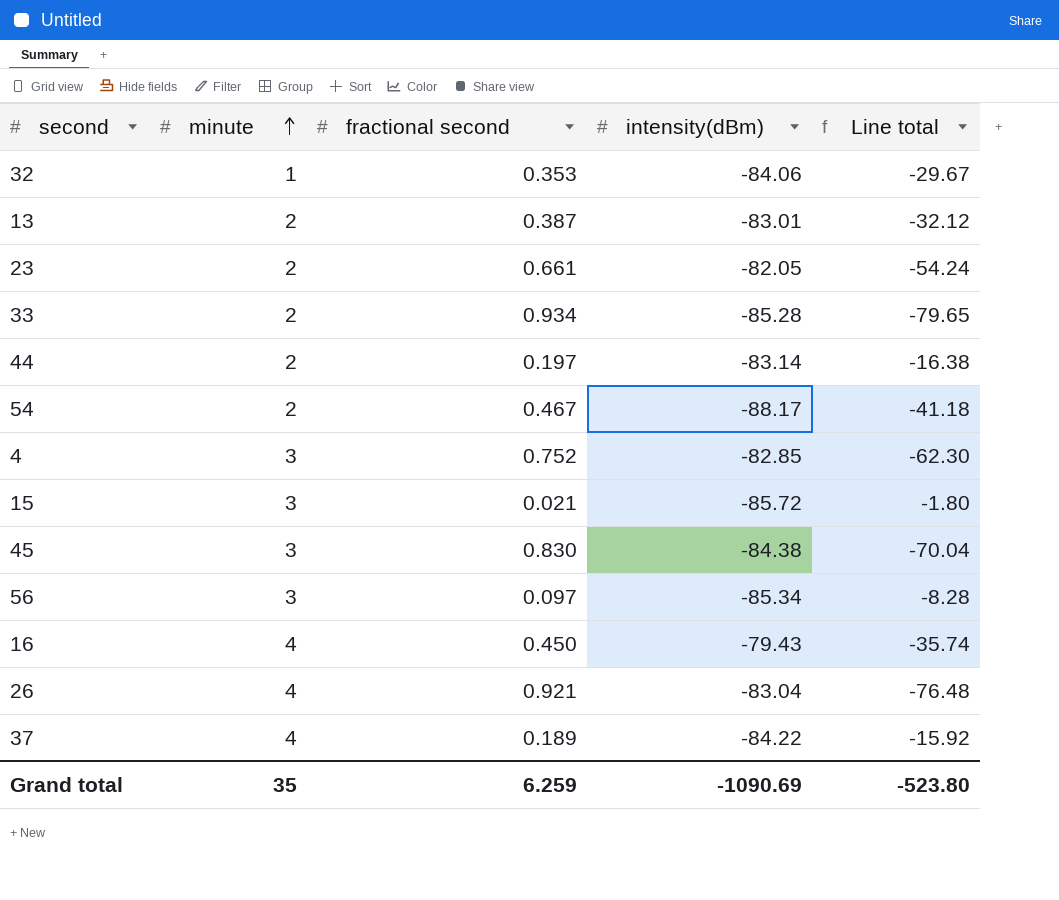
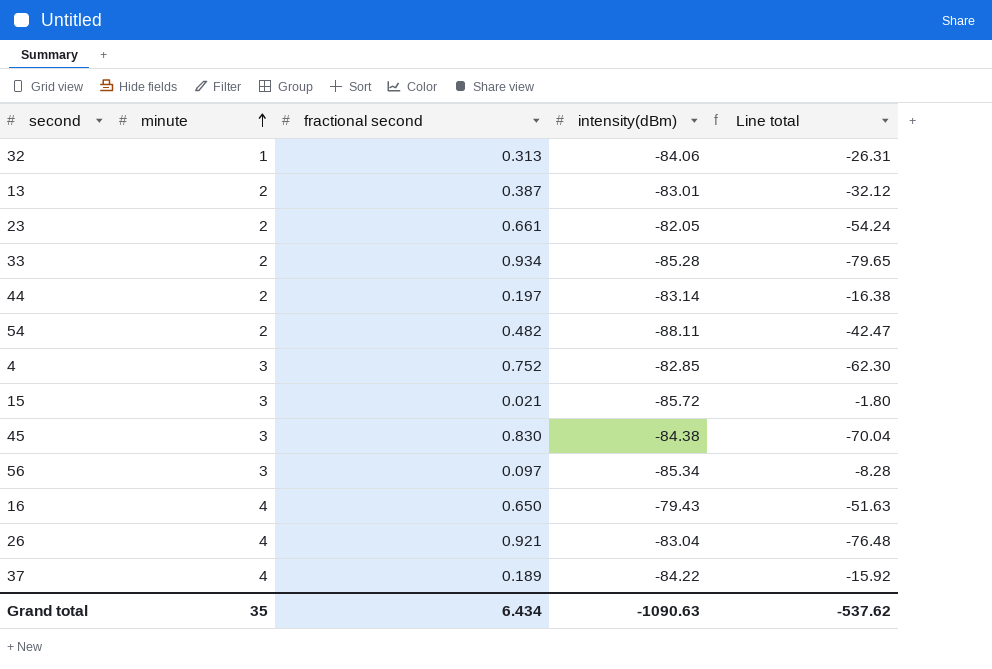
32 | fractional second: 0.353 -> 0.313
32 | Line total: -29.67 -> -26.31
54 | fractional second: 0.467 -> 0.482
54 | intensity(dBm): -88.17 -> -88.11
54 | Line total: -41.18 -> -42.47
16 | fractional second: 0.450 -> 0.650
16 | Line total: -35.74 -> -51.63
Grand total | fractional second: 6.259 -> 6.434
Grand total | intensity(dBm): -1090.69 -> -1090.63
Grand total | Line total: -523.80 -> -537.62

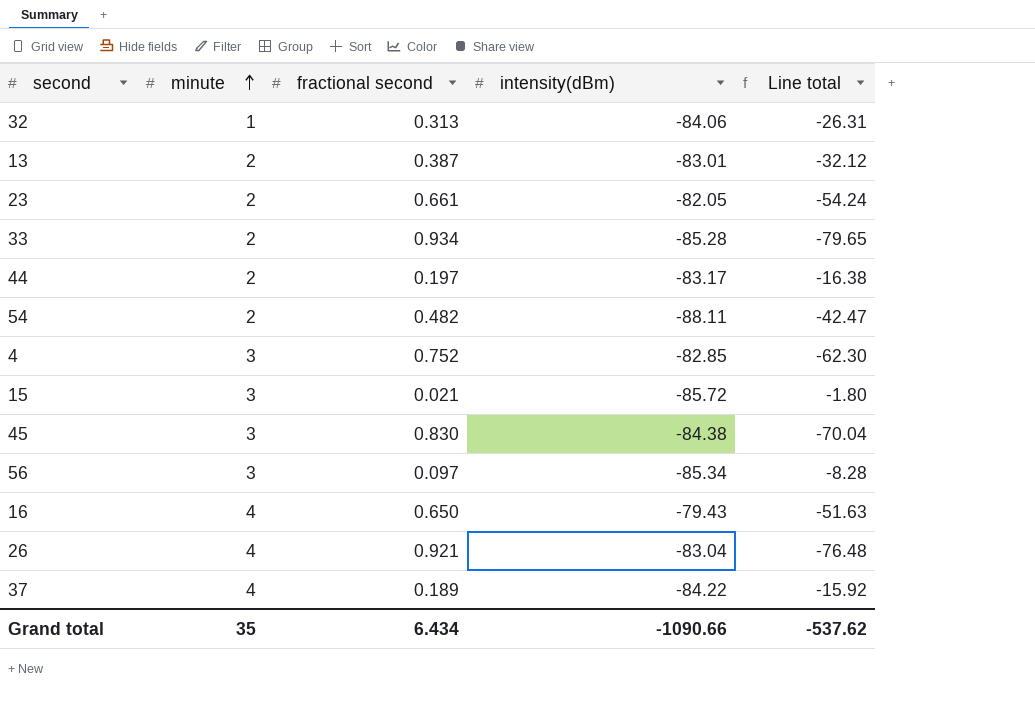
44 | intensity(dBm): -83.14 -> -83.17
Grand total | intensity(dBm): -1090.63 -> -1090.66

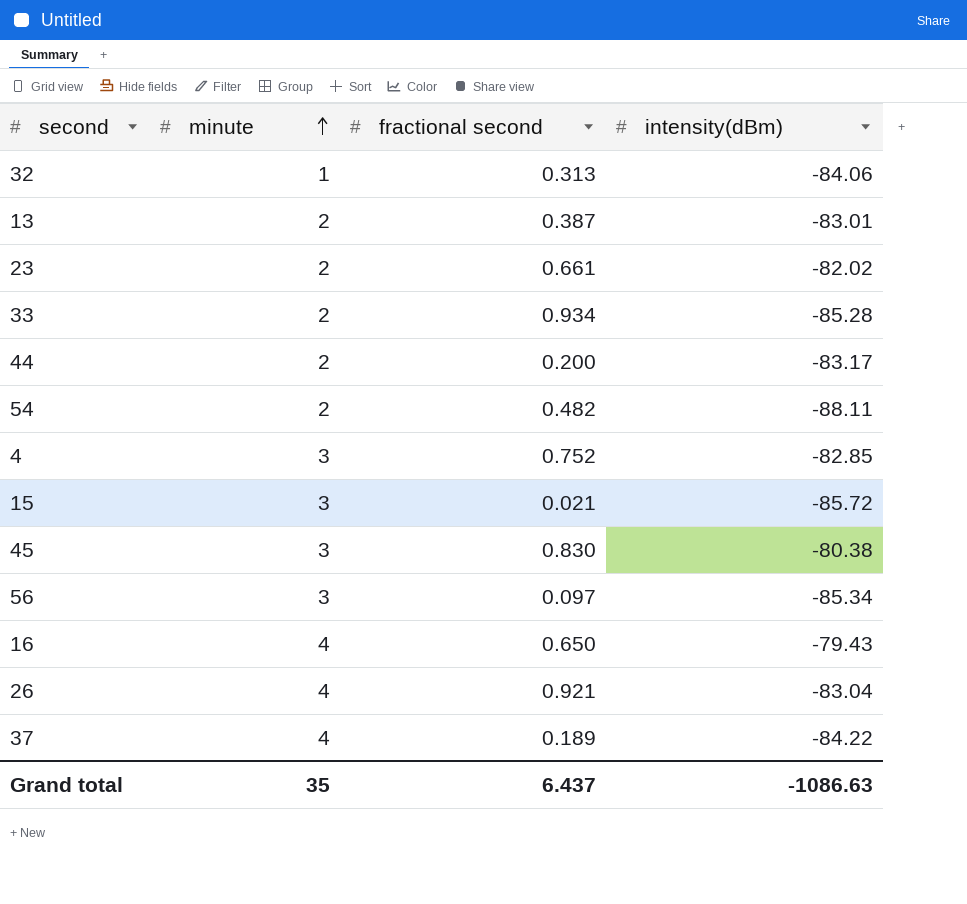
column Line total | formula: [fractional second] * [intensity(dBm)] -> none
23 | intensity(dBm): -82.05 -> -82.02
44 | fractional second: 0.197 -> 0.200
45 | intensity(dBm): -84.38 -> -80.38
Grand total | fractional second: 6.434 -> 6.437
Grand total | intensity(dBm): -1090.66 -> -1086.63

